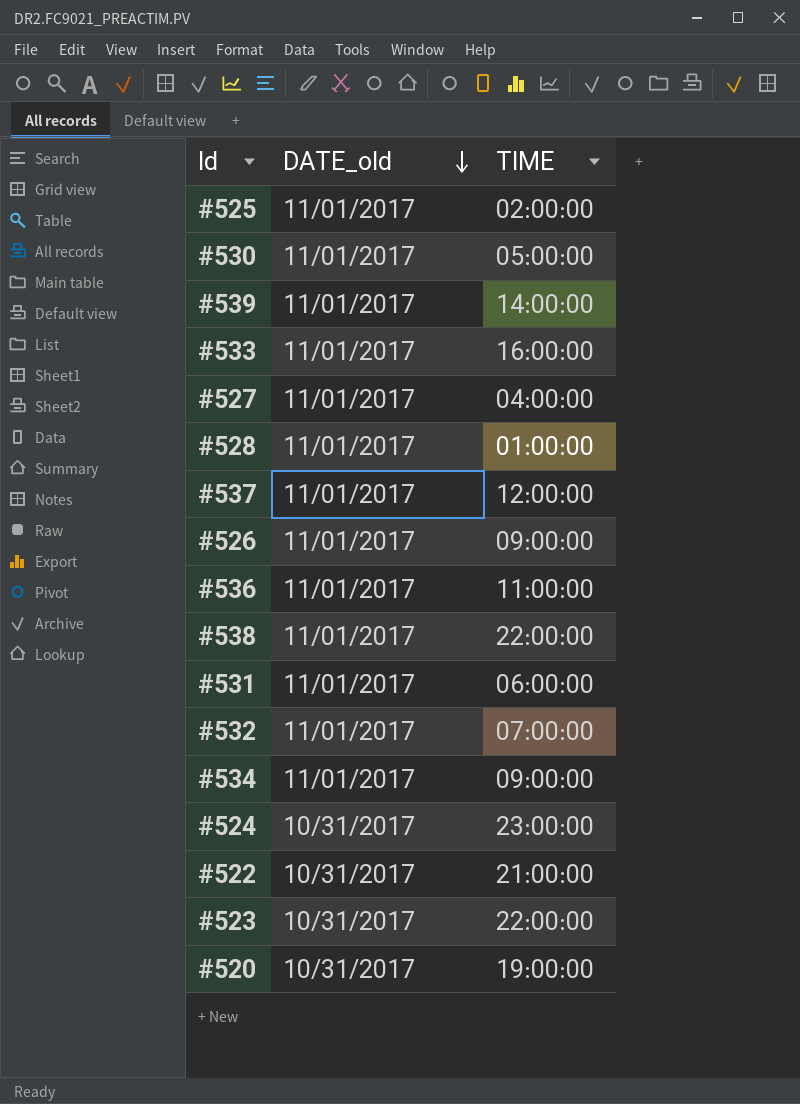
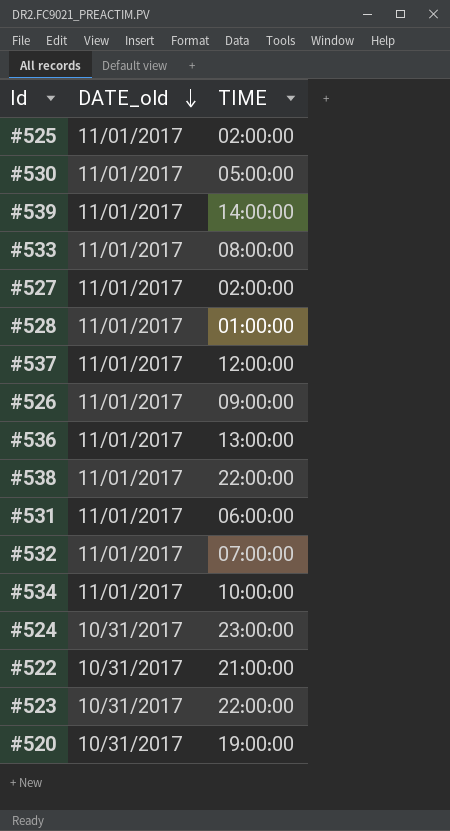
#533 | TIME: 16:00:00 -> 08:00:00
#527 | TIME: 04:00:00 -> 02:00:00
#536 | TIME: 11:00:00 -> 13:00:00
#534 | TIME: 09:00:00 -> 10:00:00

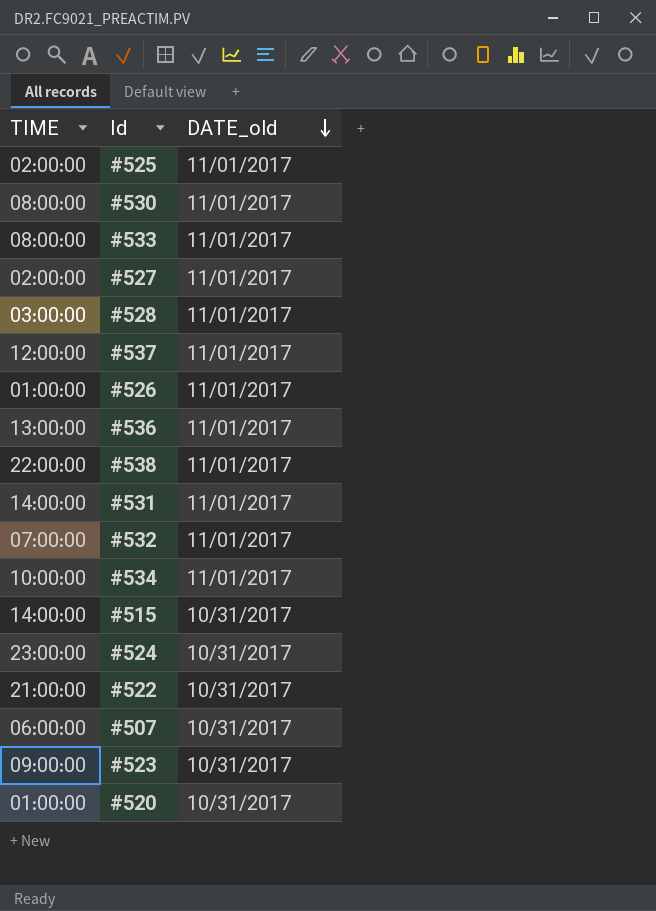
column TIME | position: 3 -> 1
row #539: 11/01/2017 | 14:00:00 -> none
#530 | TIME: 05:00:00 -> 08:00:00
#528 | TIME: 01:00:00 -> 03:00:00
#526 | TIME: 09:00:00 -> 01:00:00
#531 | TIME: 06:00:00 -> 14:00:00
row #515: none -> 14:00:00 | 10/31/2017
row #507: none -> 06:00:00 | 10/31/2017
#523 | TIME: 22:00:00 -> 09:00:00
#520 | TIME: 19:00:00 -> 01:00:00

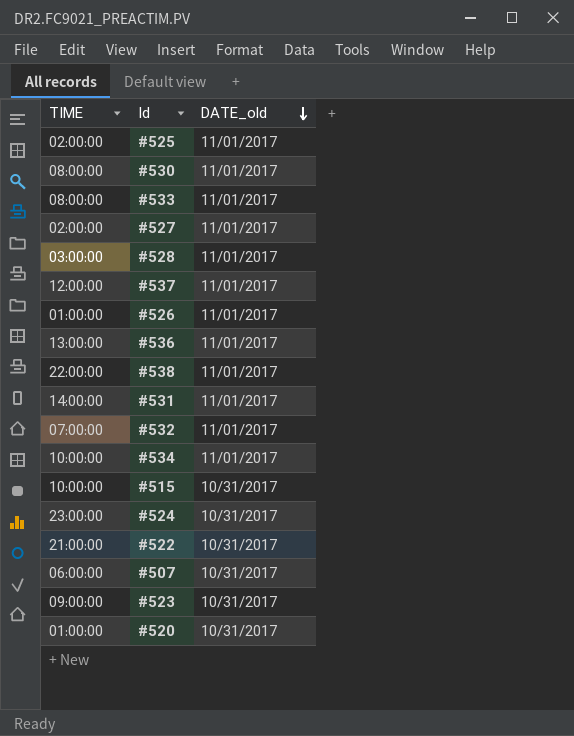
#515 | TIME: 14:00:00 -> 10:00:00

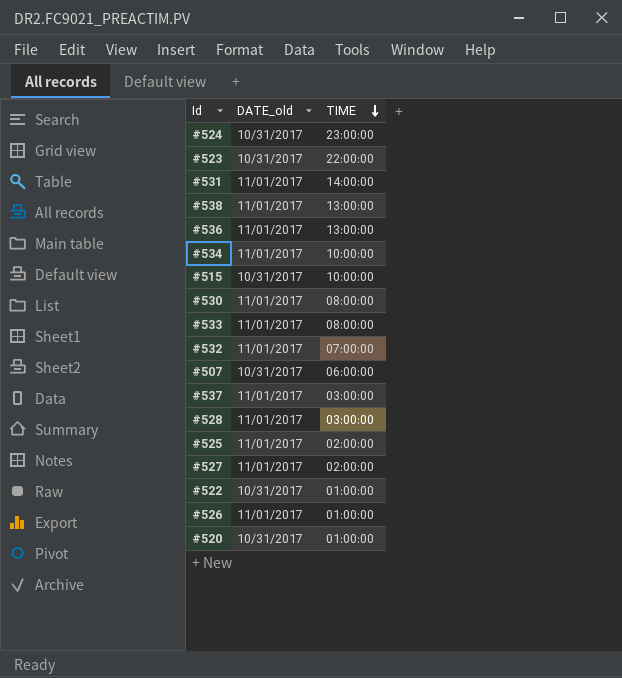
row order: DATE_old descending -> TIME descending
column TIME | position: 1 -> 3
#523 | TIME: 09:00:00 -> 22:00:00
#538 | TIME: 22:00:00 -> 13:00:00
#537 | TIME: 12:00:00 -> 03:00:00
#522 | TIME: 21:00:00 -> 01:00:00

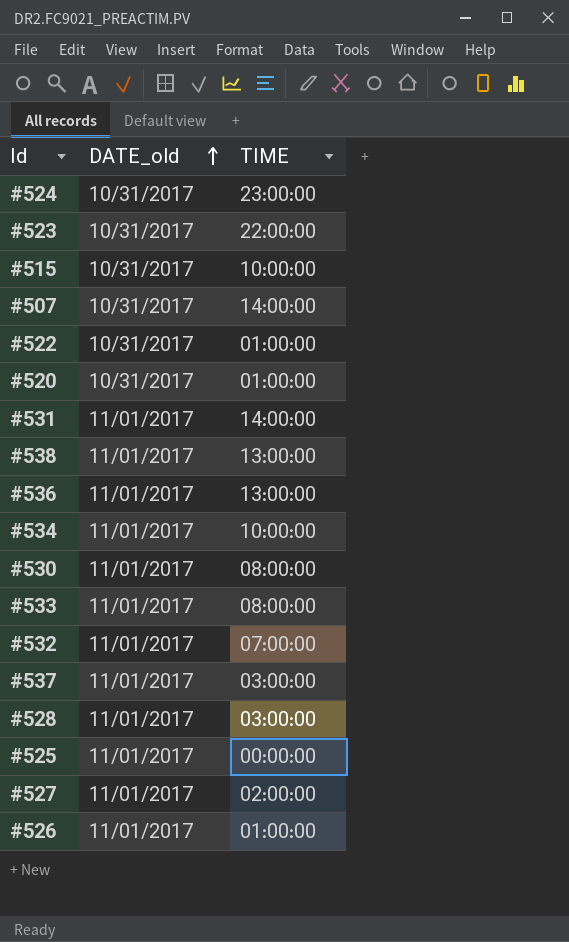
row order: TIME descending -> DATE_old ascending
#507 | TIME: 06:00:00 -> 14:00:00
#525 | TIME: 02:00:00 -> 00:00:00

